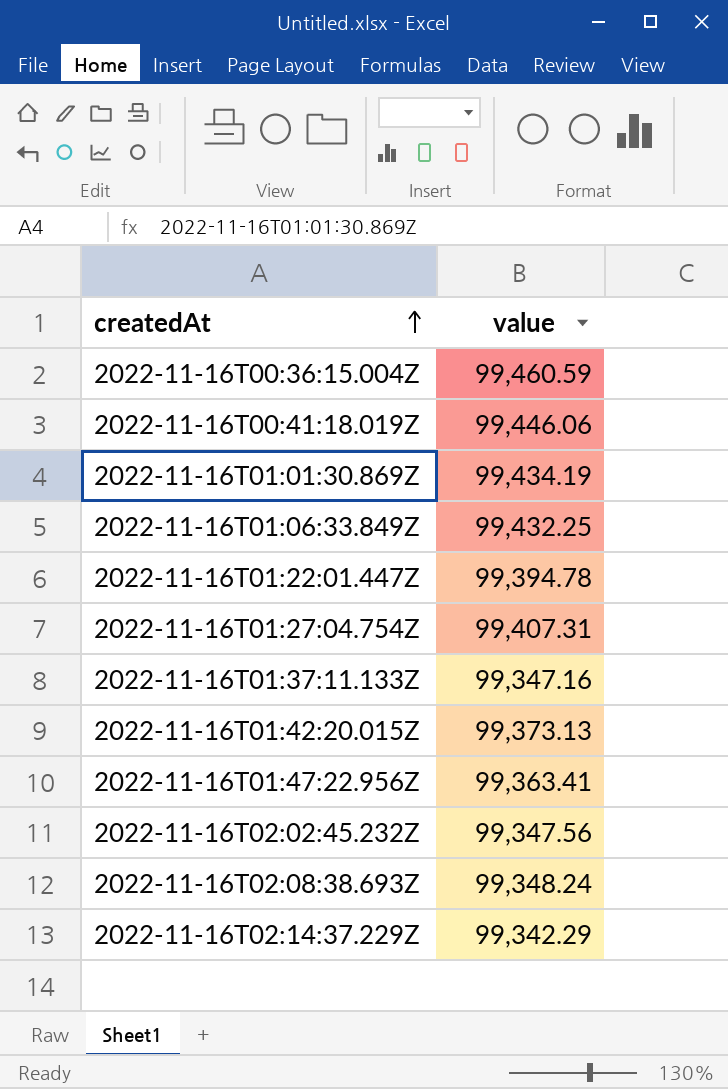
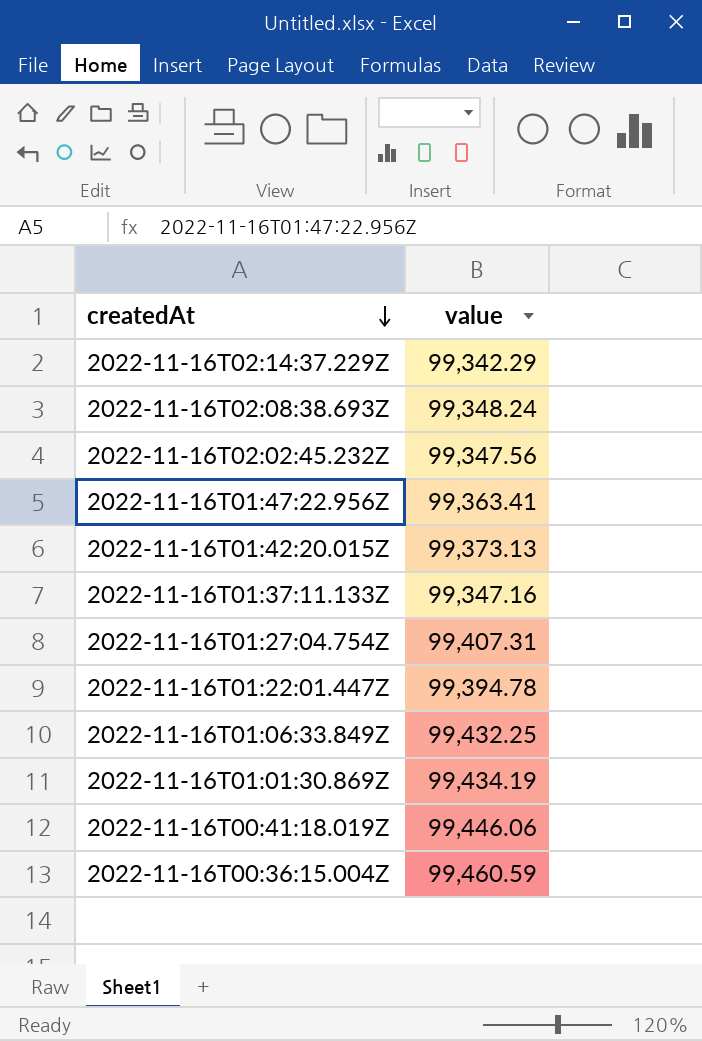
row order: createdAt ascending -> createdAt descending

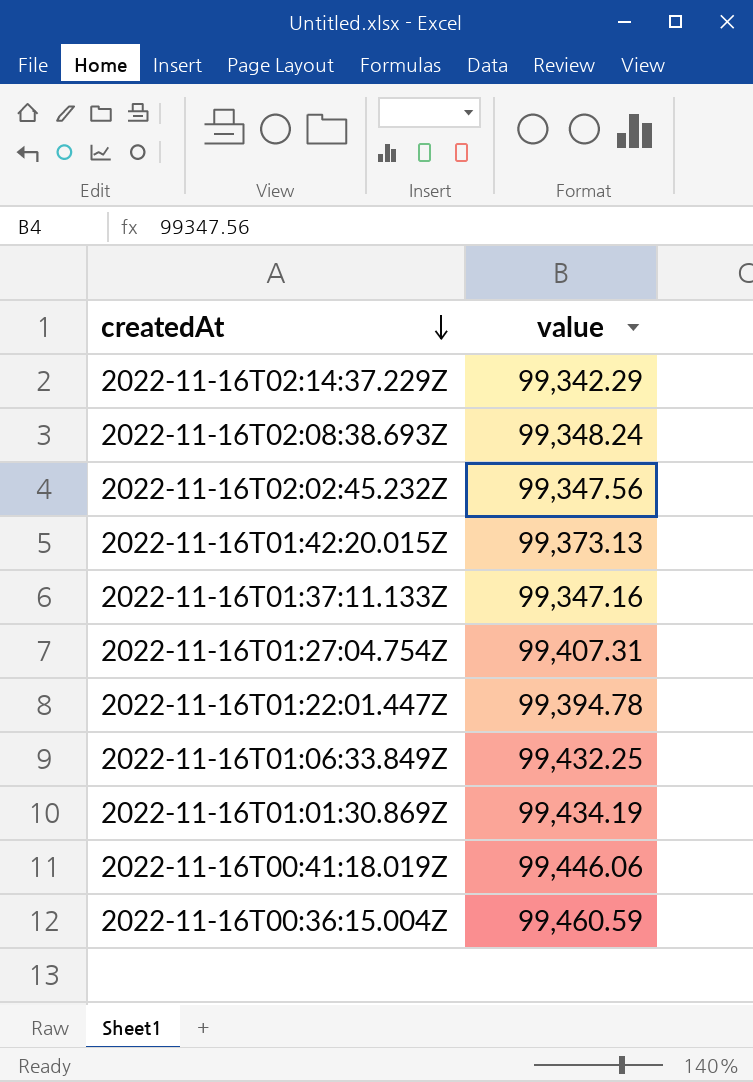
row 2022-11-16T01:47:22.956Z: 99,363.41 -> none

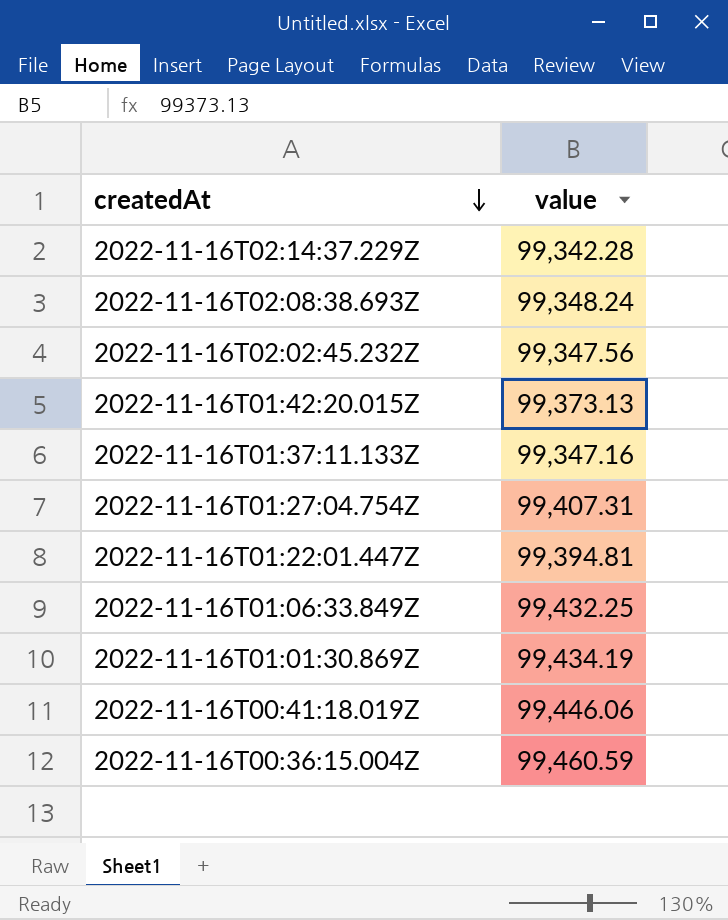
2022-11-16T02:14:37.229Z | value: 99,342.29 -> 99,342.28
2022-11-16T01:22:01.447Z | value: 99,394.78 -> 99,394.81

